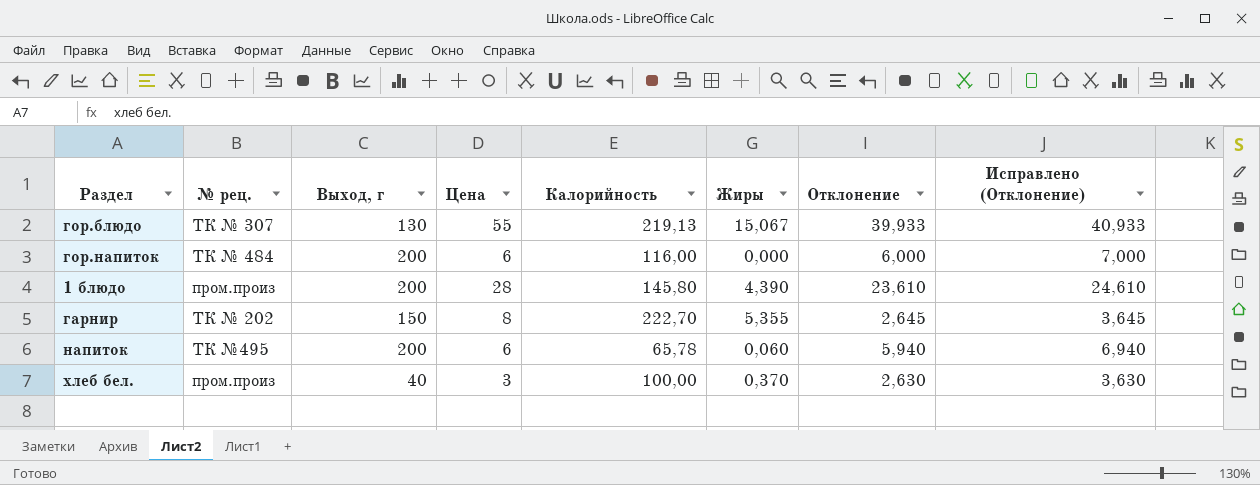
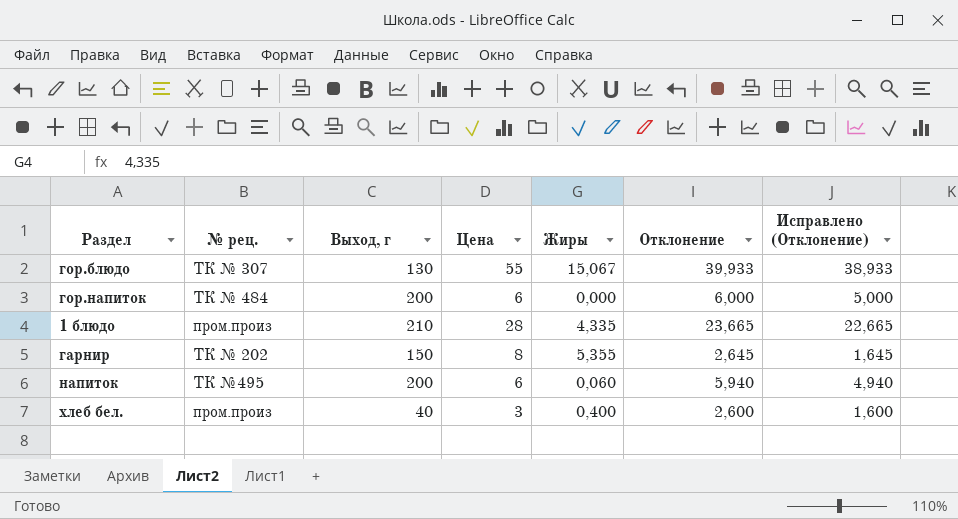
column Калорийность | position: 5 -> none
column Исправлено (Отклонение) | formula: [Отклонение] + 1 -> [Отклонение] - 1
1 блюдо | Выход, г: 200 -> 210
1 блюдо | Жиры: 4,390 -> 4,335
1 блюдо | Отклонение: 23,610 -> 23,665
хлеб бел. | Жиры: 0,370 -> 0,400
хлеб бел. | Отклонение: 2,630 -> 2,600

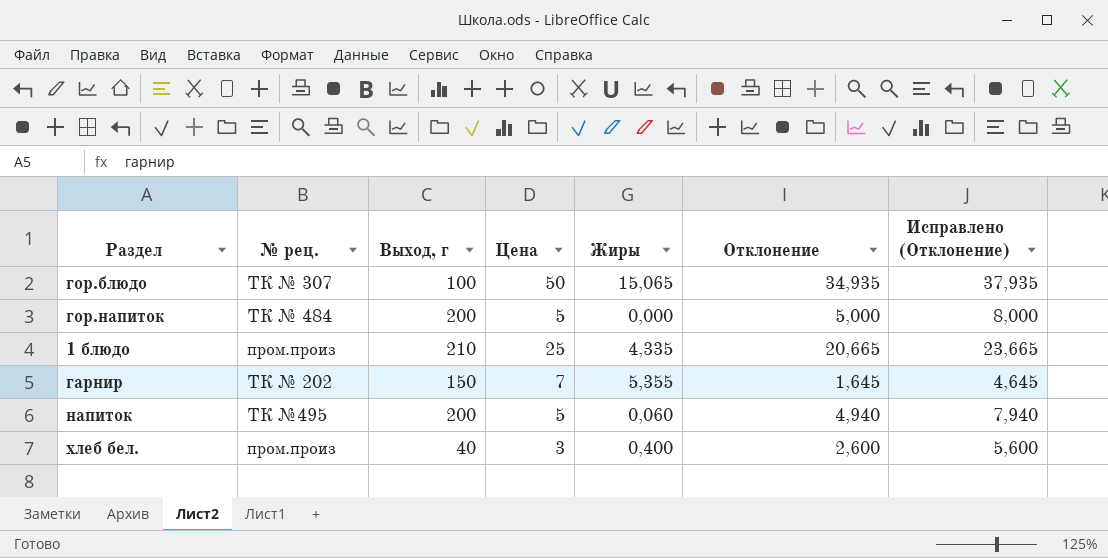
column Исправлено (Отклонение) | formula: [Отклонение] - 1 -> [Отклонение] + 3
гор.блюдо | Выход, г: 130 -> 100
гор.блюдо | Цена: 55 -> 50
гор.блюдо | Жиры: 15,067 -> 15,065
гор.блюдо | Отклонение: 39,933 -> 34,935
гор.напиток | Цена: 6 -> 5
гор.напиток | Отклонение: 6,000 -> 5,000
1 блюдо | Цена: 28 -> 25
1 блюдо | Отклонение: 23,665 -> 20,665
гарнир | Цена: 8 -> 7
гарнир | Отклонение: 2,645 -> 1,645
напиток | Цена: 6 -> 5
напиток | Отклонение: 5,940 -> 4,940

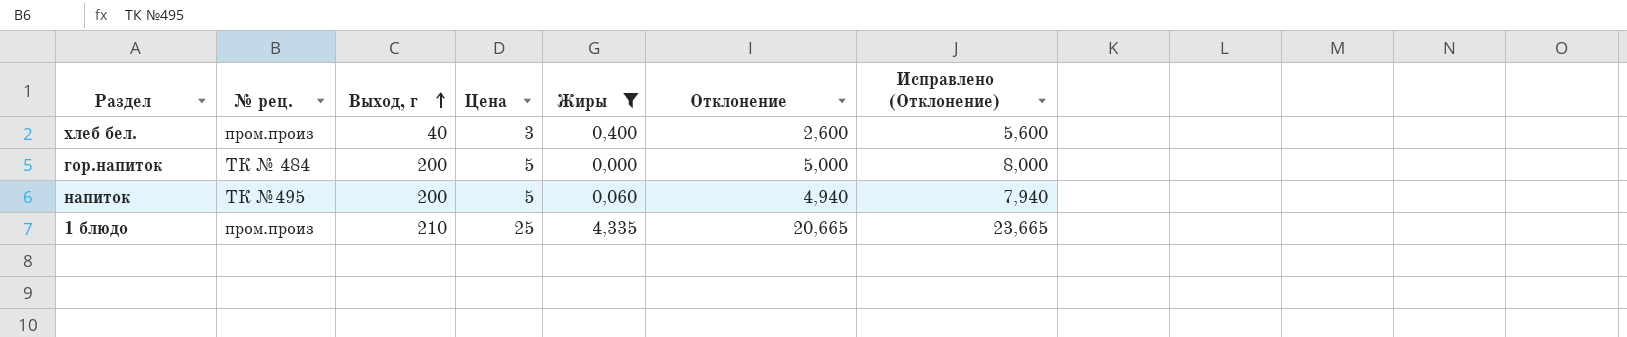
filter: none -> Жиры <= 4,335
row order: none -> Выход, г ascending

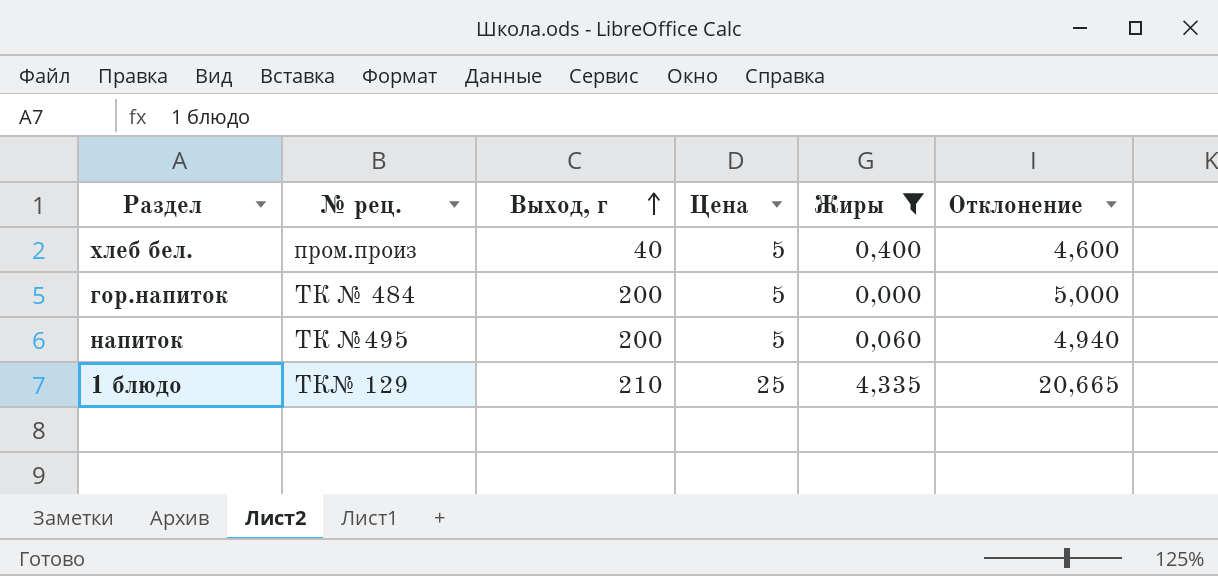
column Исправлено (Отклонение) | formula: [Отклонение] + 3 -> none
хлеб бел. | Цена: 3 -> 5
хлеб бел. | Отклонение: 2,600 -> 4,600
1 блюдо | № рец.: пром.произ -> ТК№ 129

